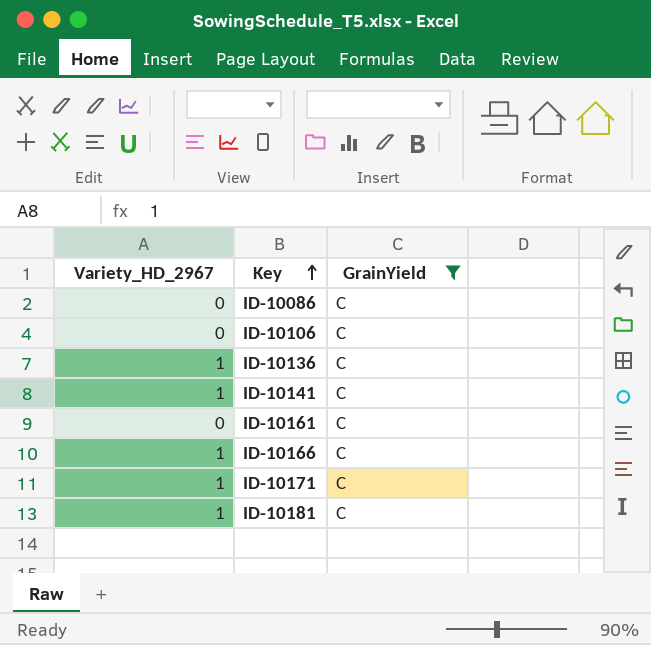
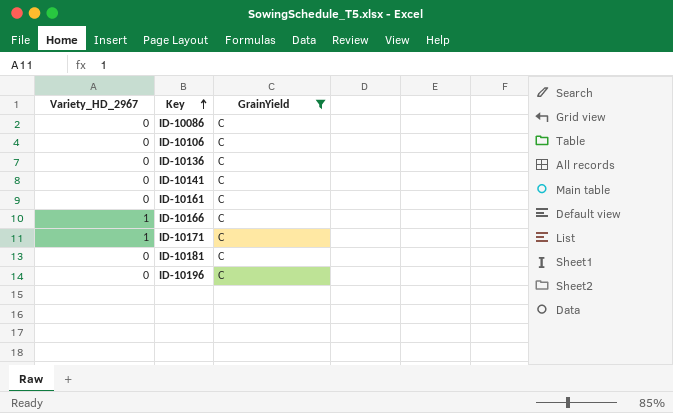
ID-10136 | Variety_HD_2967: 1 -> 0
ID-10141 | Variety_HD_2967: 1 -> 0
ID-10181 | Variety_HD_2967: 1 -> 0
row ID-10196: none -> 0 | C

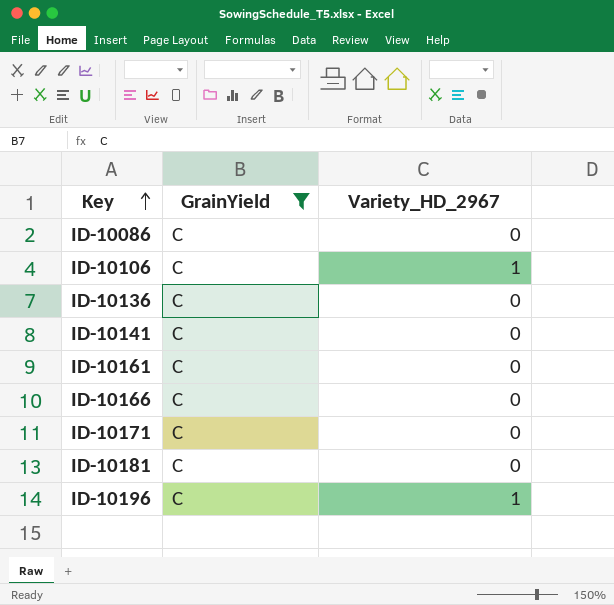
column Variety_HD_2967 | position: 1 -> 3
ID-10106 | Variety_HD_2967: 0 -> 1
ID-10166 | Variety_HD_2967: 1 -> 0
ID-10171 | Variety_HD_2967: 1 -> 0
ID-10196 | Variety_HD_2967: 0 -> 1

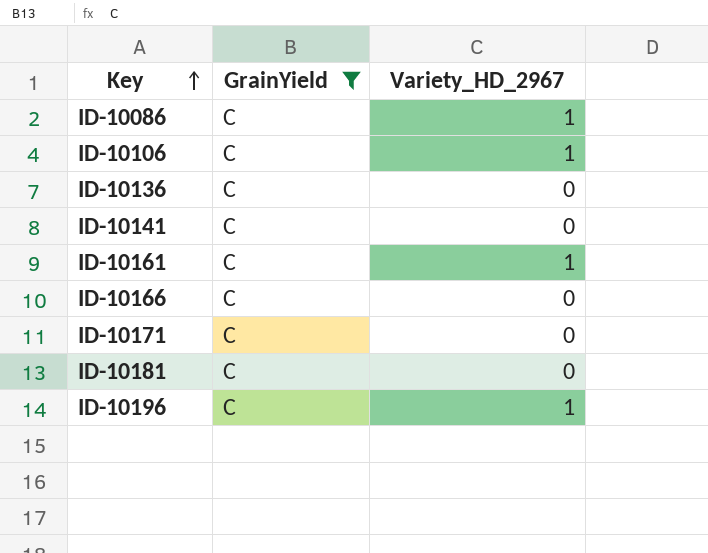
ID-10086 | Variety_HD_2967: 0 -> 1
ID-10161 | Variety_HD_2967: 0 -> 1

